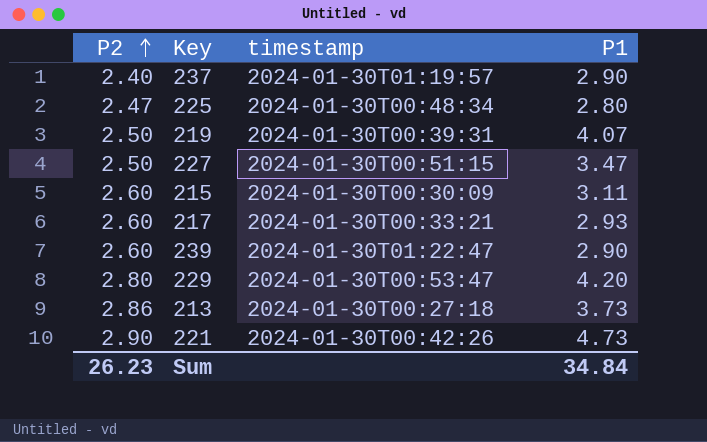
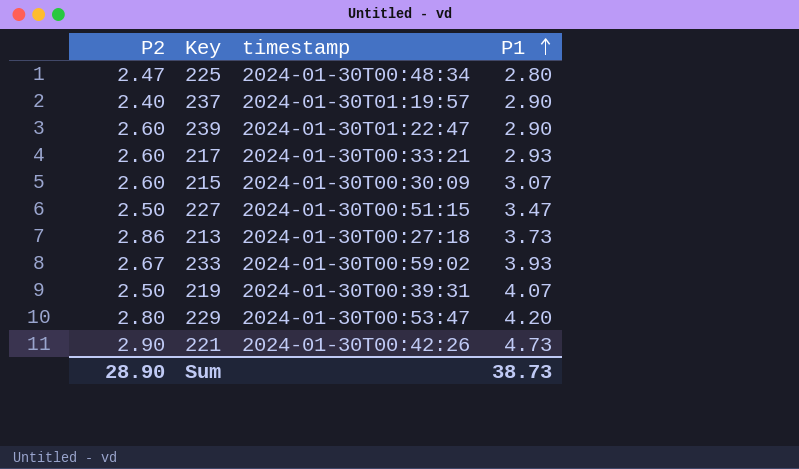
row order: P2 ascending -> P1 ascending
215 | P1: 3.11 -> 3.07
row 233: none -> 2.67 | 2024-01-30T00:59:02 | 3.93
Sum | P2: 26.23 -> 28.90
Sum | P1: 34.84 -> 38.73

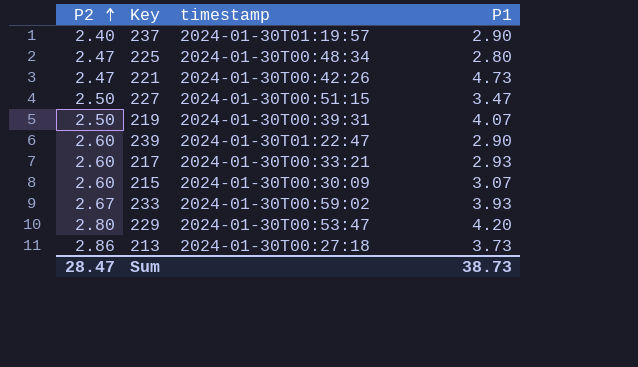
row order: P1 ascending -> P2 ascending
221 | P2: 2.90 -> 2.47
Sum | P2: 28.90 -> 28.47

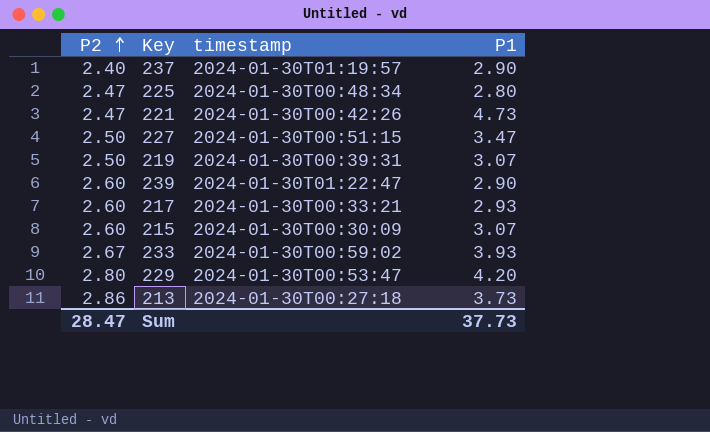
219 | P1: 4.07 -> 3.07
Sum | P1: 38.73 -> 37.73

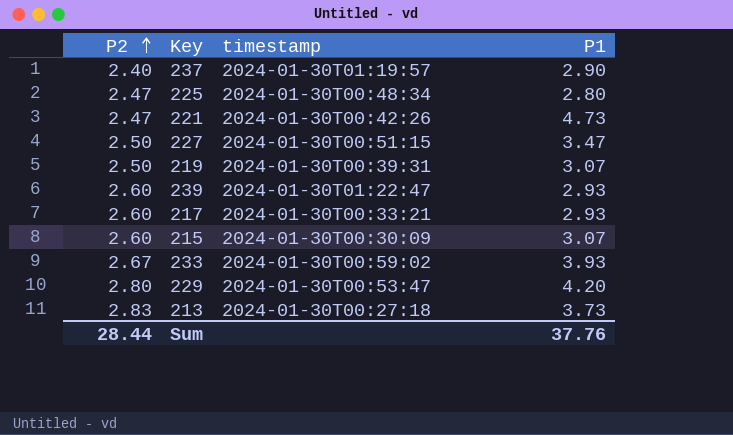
239 | P1: 2.90 -> 2.93
213 | P2: 2.86 -> 2.83
Sum | P2: 28.47 -> 28.44
Sum | P1: 37.73 -> 37.76

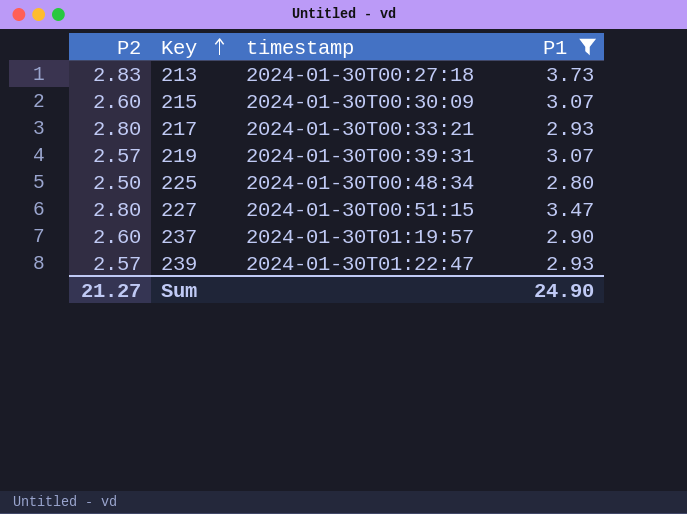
filter: none -> P1 <= 3.73
row order: P2 ascending -> Key ascending
217 | P2: 2.60 -> 2.80
219 | P2: 2.50 -> 2.57
225 | P2: 2.47 -> 2.50
227 | P2: 2.50 -> 2.80
237 | P2: 2.40 -> 2.60
239 | P2: 2.60 -> 2.57
Sum | P2: 28.44 -> 21.27
Sum | P1: 37.76 -> 24.90

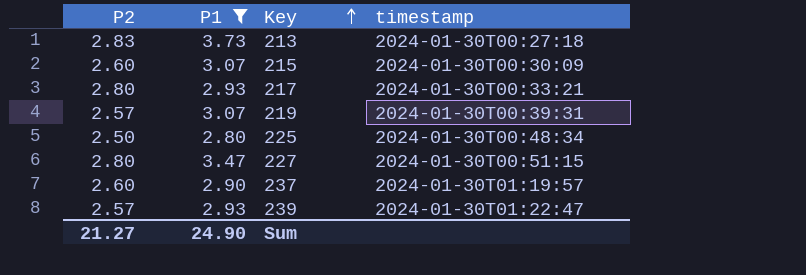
column P1 | position: 4 -> 2

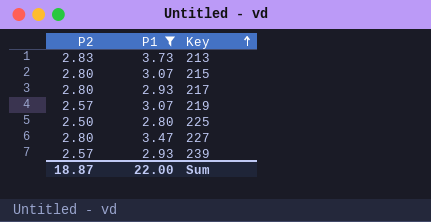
column timestamp | position: 4 -> none
row 237: 2.60 | 2.90 | 2024-01-30T01:19:57 -> none
215 | P2: 2.60 -> 2.80
Sum | P2: 21.27 -> 18.87
Sum | P1: 24.90 -> 22.00

